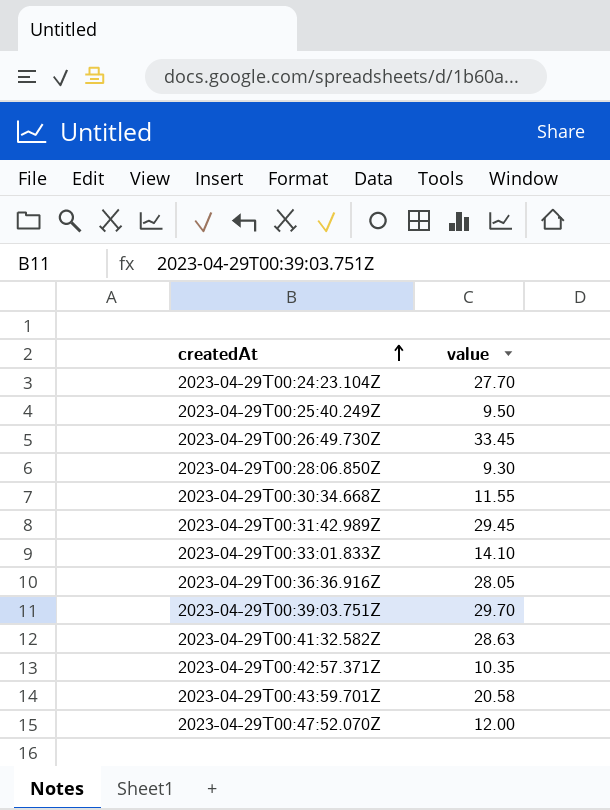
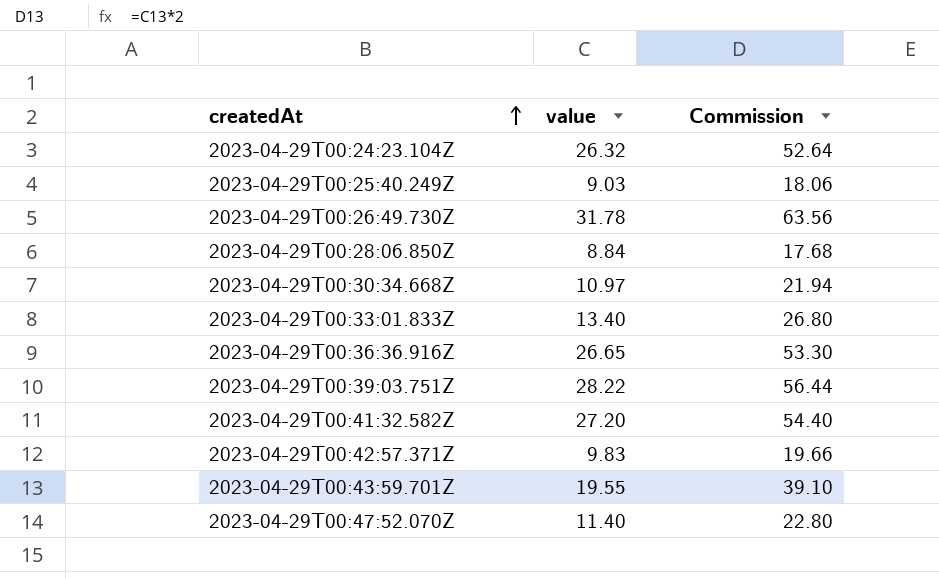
column Commission | formula: none -> [value] * 2
row 2023-04-29T00:31:42.989Z: 29.45 -> none
2023-04-29T00:24:23.104Z | value: 27.70 -> 26.32
2023-04-29T00:25:40.249Z | value: 9.50 -> 9.03
2023-04-29T00:26:49.730Z | value: 33.45 -> 31.78
2023-04-29T00:28:06.850Z | value: 9.30 -> 8.84
2023-04-29T00:30:34.668Z | value: 11.55 -> 10.97
2023-04-29T00:33:01.833Z | value: 14.10 -> 13.40
2023-04-29T00:36:36.916Z | value: 28.05 -> 26.65
2023-04-29T00:39:03.751Z | value: 29.70 -> 28.22
2023-04-29T00:41:32.582Z | value: 28.63 -> 27.20
2023-04-29T00:42:57.371Z | value: 10.35 -> 9.83
2023-04-29T00:43:59.701Z | value: 20.58 -> 19.55
2023-04-29T00:47:52.070Z | value: 12.00 -> 11.40

